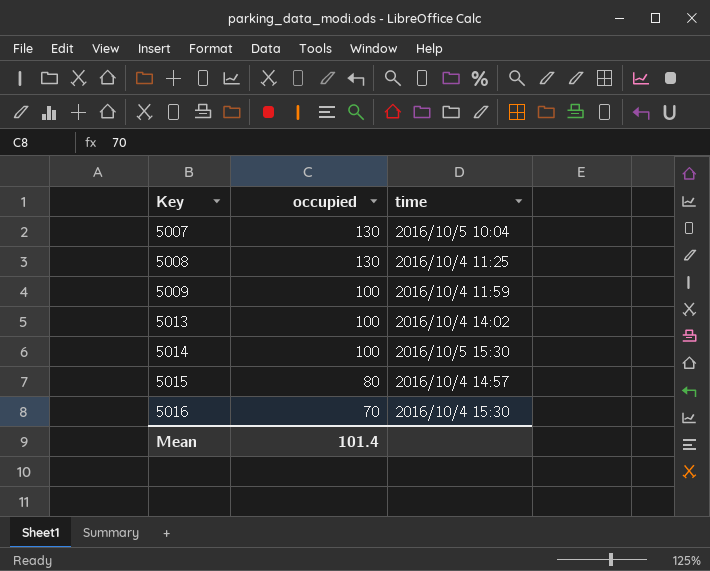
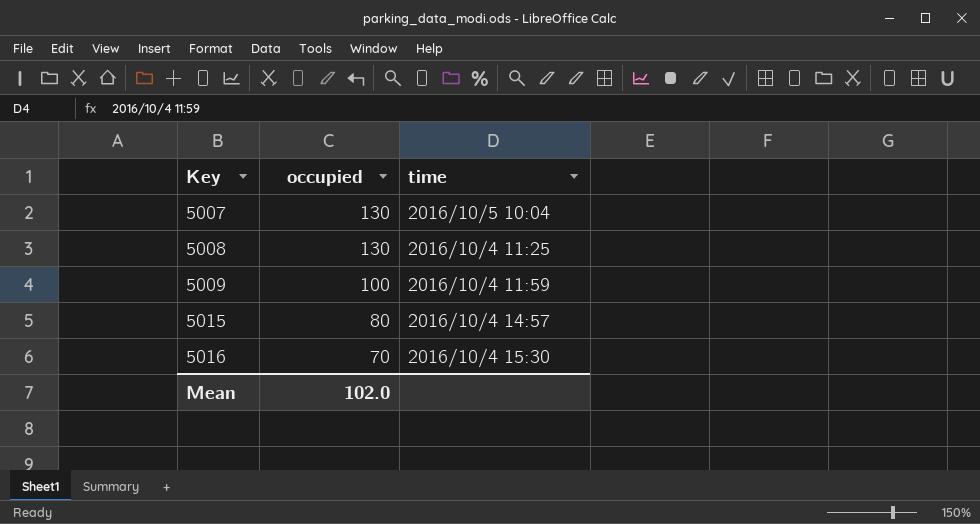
row 5013: 100 | 2016/10/4 14:02 -> none
row 5014: 100 | 2016/10/5 15:30 -> none
Mean | occupied: 101.4 -> 102.0

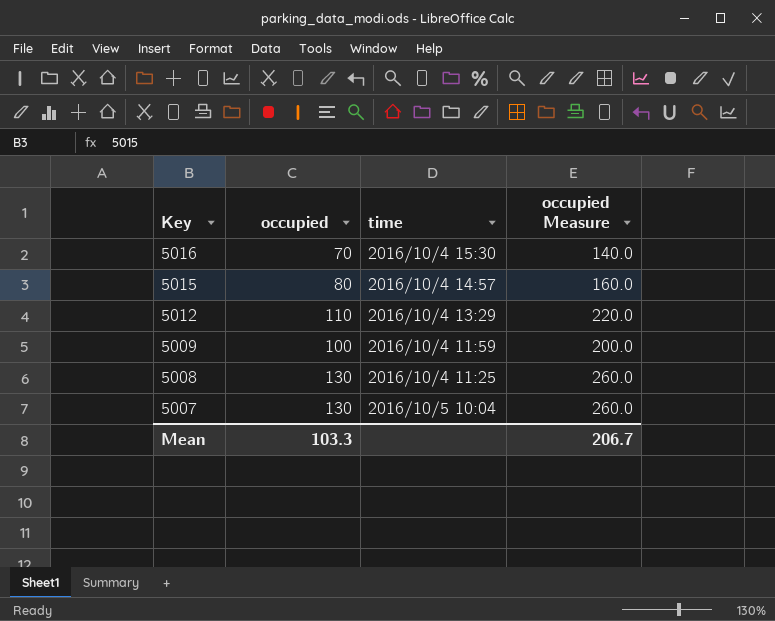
row order: Key ascending -> Key descending
column occupied Measure | formula: none -> [occupied] * 2
row 5012: none -> 110 | 2016/10/4 13:29 | 220.0
Mean | occupied: 102.0 -> 103.3

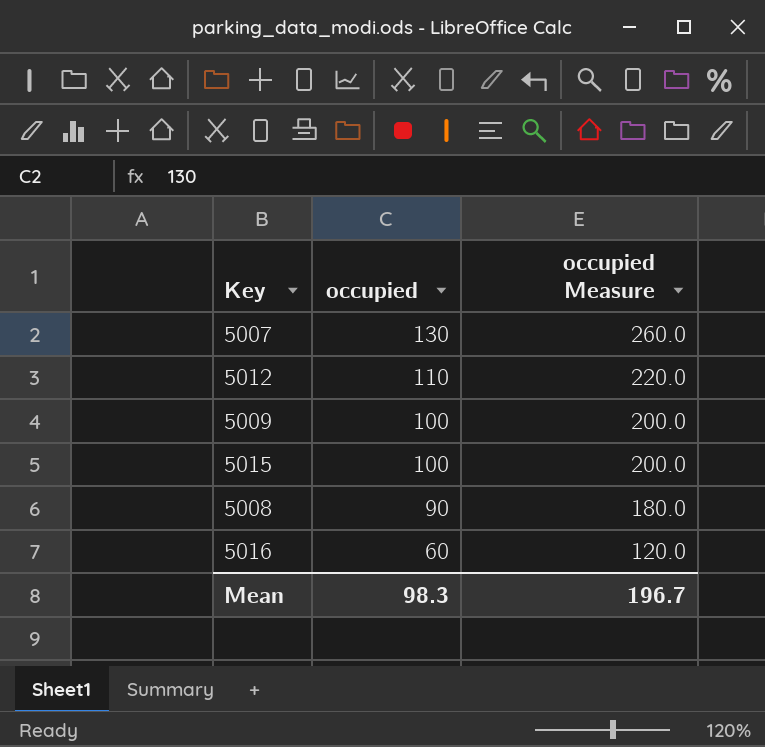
row order: Key descending -> occupied descending
column time | position: 3 -> none
5015 | occupied: 80 -> 100
5015 | occupied Measure: 160.0 -> 200.0
5008 | occupied: 130 -> 90
5008 | occupied Measure: 260.0 -> 180.0
5016 | occupied: 70 -> 60
5016 | occupied Measure: 140.0 -> 120.0
Mean | occupied: 103.3 -> 98.3
Mean | occupied Measure: 206.7 -> 196.7

